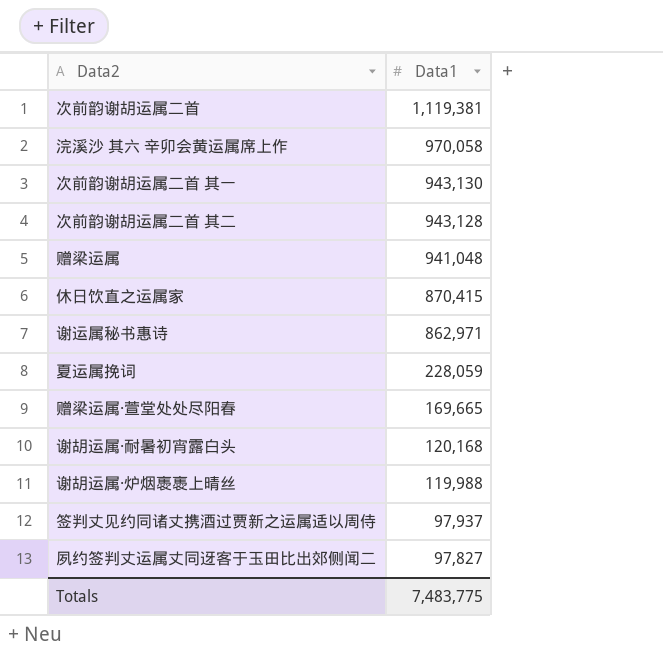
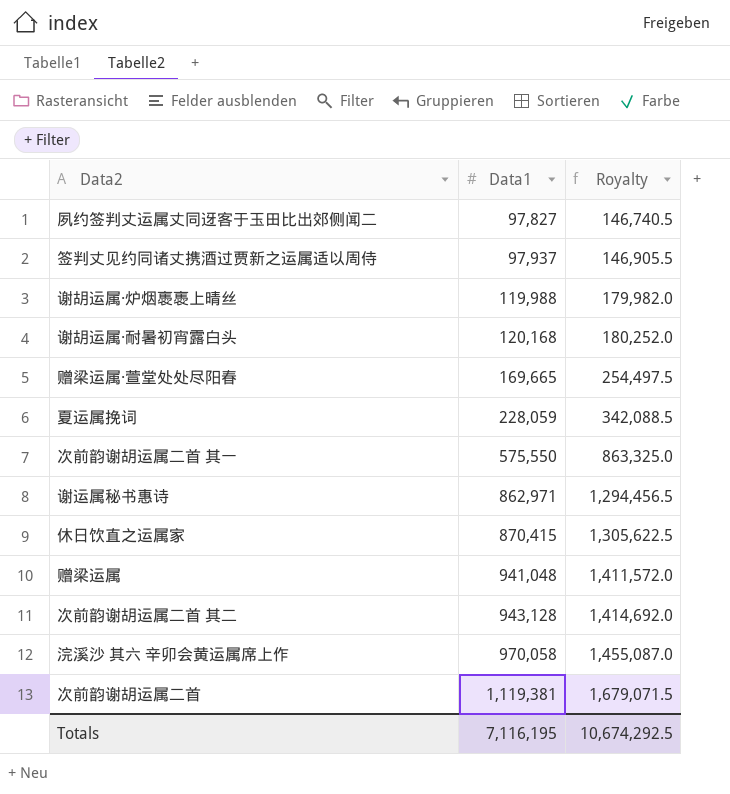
row order: Data1 descending -> Data1 ascending
column Royalty | formula: none -> [Data1] * 1.5
次前韵谢胡运属二首 其一 | Data1: 943,130 -> 575,550
Totals | Data1: 7,483,775 -> 7,116,195

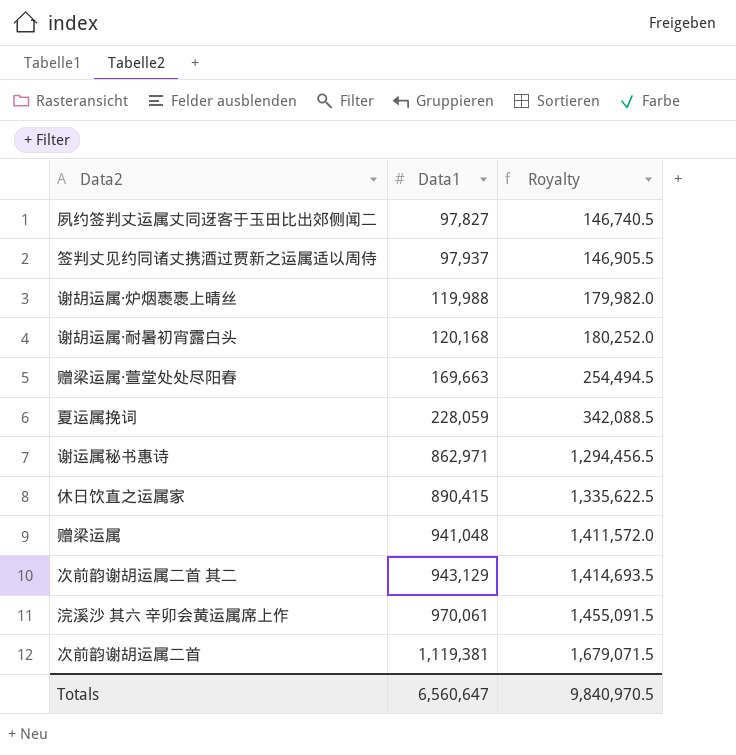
row 次前韵谢胡运属二首 其一: 575,550 | 863,325.0 -> none
赠梁运属·萱堂处处尽阳春 | Data1: 169,665 -> 169,663
赠梁运属·萱堂处处尽阳春 | Royalty: 254,497.5 -> 254,494.5
休日饮直之运属家 | Data1: 870,415 -> 890,415
休日饮直之运属家 | Royalty: 1,305,622.5 -> 1,335,622.5
次前韵谢胡运属二首 其二 | Data1: 943,128 -> 943,129
次前韵谢胡运属二首 其二 | Royalty: 1,414,692.0 -> 1,414,693.5
浣溪沙 其六 辛卯会黄运属席上作 | Data1: 970,058 -> 970,061
浣溪沙 其六 辛卯会黄运属席上作 | Royalty: 1,455,087.0 -> 1,455,091.5
Totals | Data1: 7,116,195 -> 6,560,647
Totals | Royalty: 10,674,292.5 -> 9,840,970.5

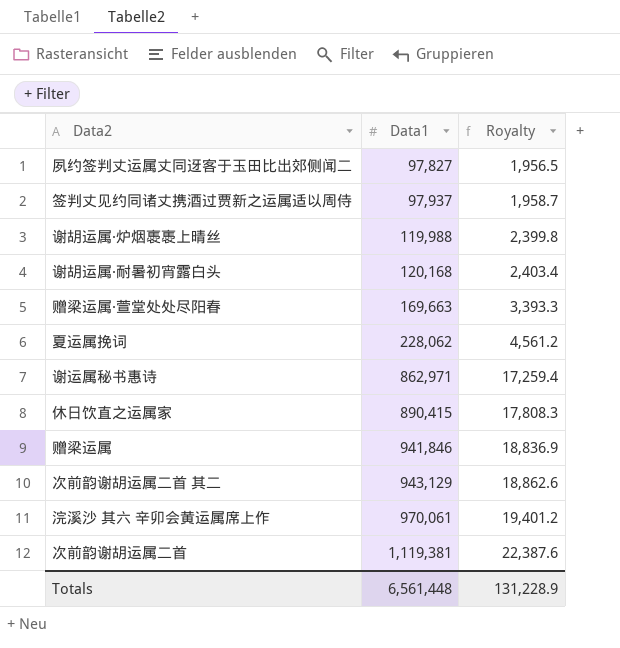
column Royalty | formula: [Data1] * 1.5 -> [Data1] * 0.02
夏运属挽词 | Data1: 228,059 -> 228,062
赠梁运属 | Data1: 941,048 -> 941,846
Totals | Data1: 6,560,647 -> 6,561,448
Totals | Royalty: 9,840,970.5 -> 131,228.9

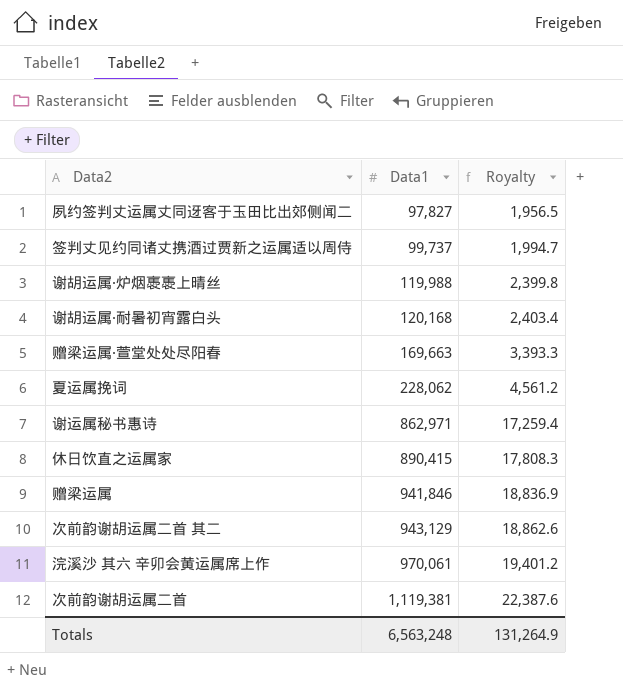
签判丈见约同诸丈携酒过贾新之运属适以周侍 | Data1: 97,937 -> 99,737
签判丈见约同诸丈携酒过贾新之运属适以周侍 | Royalty: 1,958.7 -> 1,994.7
Totals | Data1: 6,561,448 -> 6,563,248
Totals | Royalty: 131,228.9 -> 131,264.9

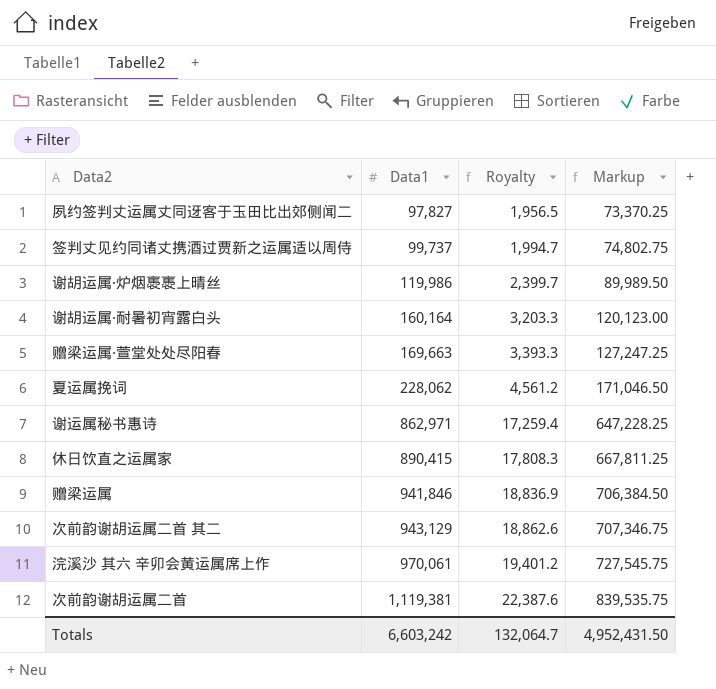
column Markup | formula: none -> [Data1] * 0.75
谢胡运属·炉烟褭褭上晴丝 | Data1: 119,988 -> 119,986
谢胡运属·炉烟褭褭上晴丝 | Royalty: 2,399.8 -> 2,399.7
谢胡运属·耐暑初宵露白头 | Data1: 120,168 -> 160,164
谢胡运属·耐暑初宵露白头 | Royalty: 2,403.4 -> 3,203.3
Totals | Data1: 6,563,248 -> 6,603,242
Totals | Royalty: 131,264.9 -> 132,064.7

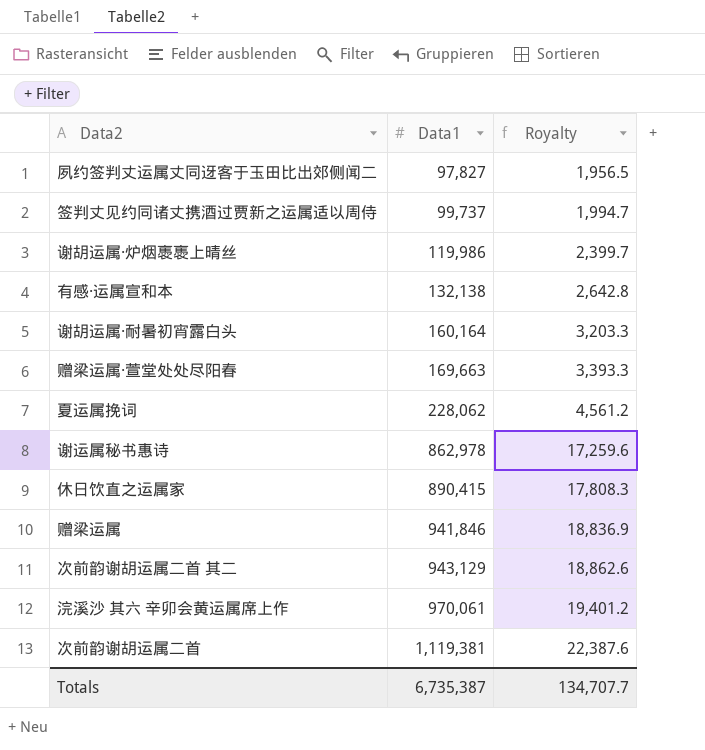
column Markup | formula: [Data1] * 0.75 -> none
row 有感·运属宣和本: none -> 132,138 | 2,642.8
谢运属秘书惠诗 | Data1: 862,971 -> 862,978
谢运属秘书惠诗 | Royalty: 17,259.4 -> 17,259.6
Totals | Data1: 6,603,242 -> 6,735,387
Totals | Royalty: 132,064.7 -> 134,707.7

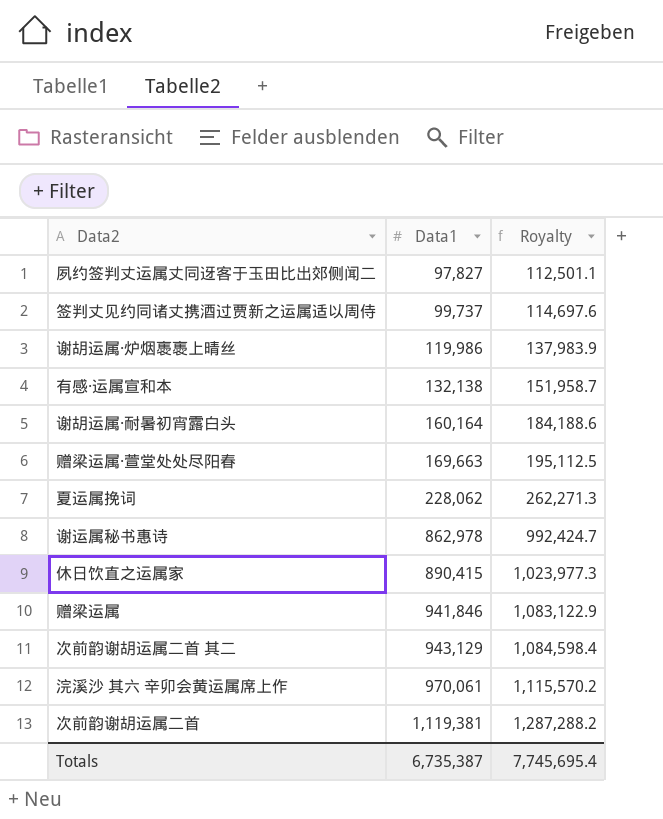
column Royalty | formula: [Data1] * 0.02 -> [Data1] * 1.15
Totals | Royalty: 134,707.7 -> 7,745,695.4

